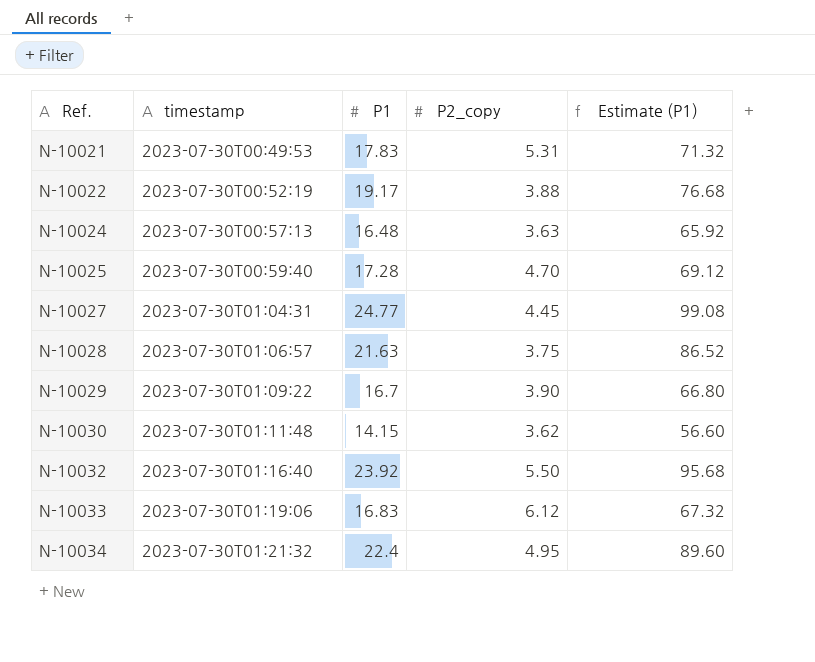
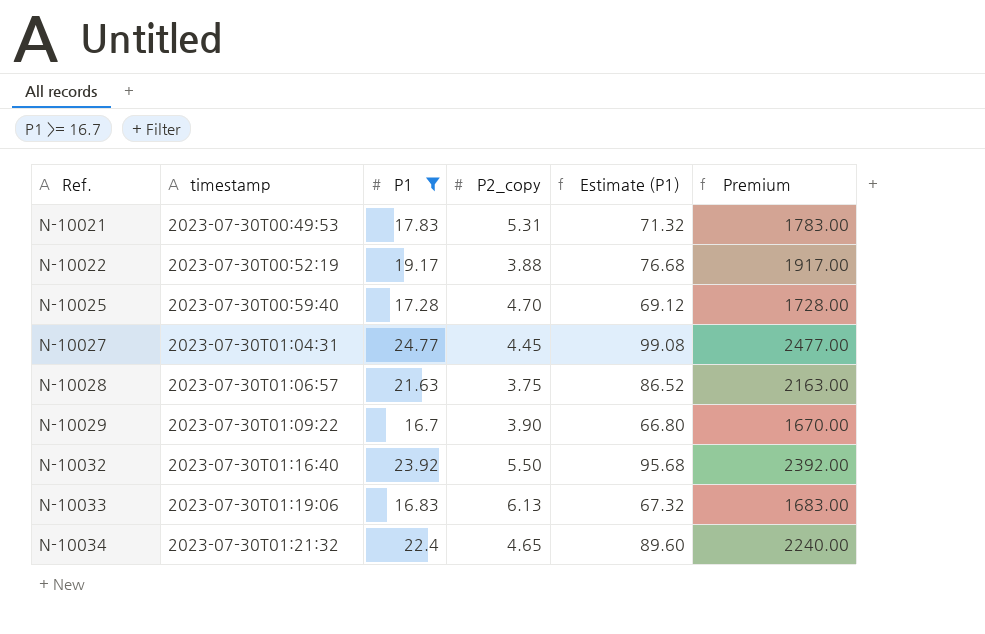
filter: none -> P1 >= 16.7
column Premium | formula: none -> [P1] * 100
N-10033 | P2_copy: 6.12 -> 6.13
N-10034 | P2_copy: 4.95 -> 4.65

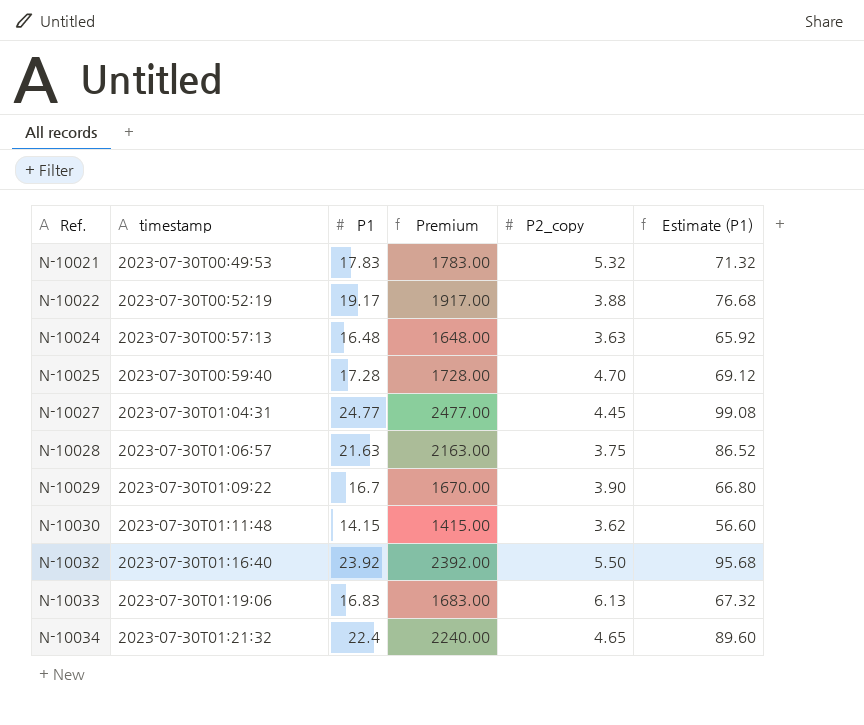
filter: P1 >= 16.7 -> none
column Premium | position: 6 -> 4
N-10021 | P2_copy: 5.31 -> 5.32

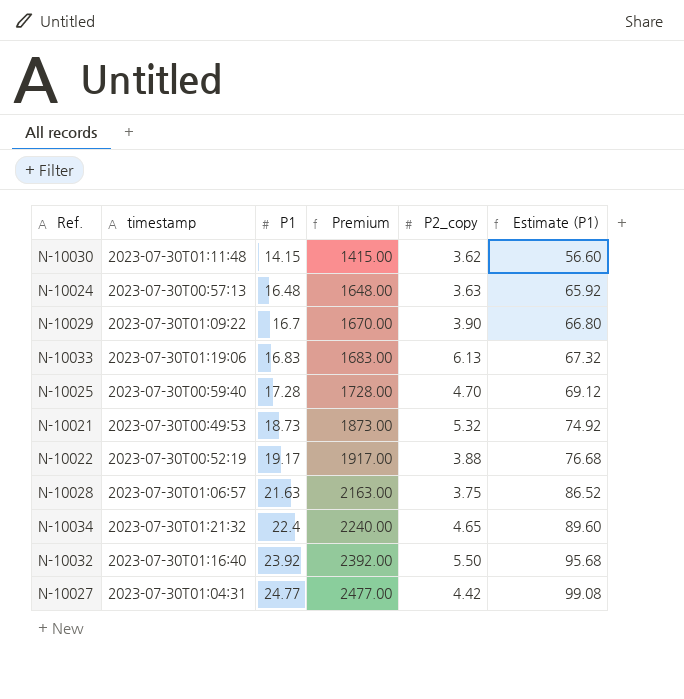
row order: Ref. ascending -> P1 ascending
N-10021 | P1: 17.83 -> 18.73
N-10021 | Premium: 1783.00 -> 1873.00
N-10021 | Estimate (P1): 71.32 -> 74.92
N-10027 | P2_copy: 4.45 -> 4.42

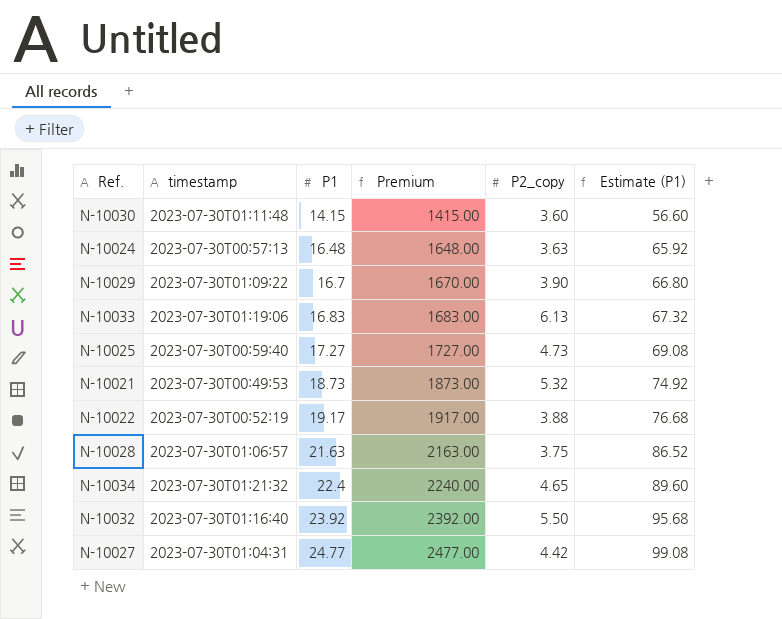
N-10030 | P2_copy: 3.62 -> 3.60
N-10025 | P1: 17.28 -> 17.27
N-10025 | Premium: 1728.00 -> 1727.00
N-10025 | P2_copy: 4.70 -> 4.73
N-10025 | Estimate (P1): 69.12 -> 69.08

